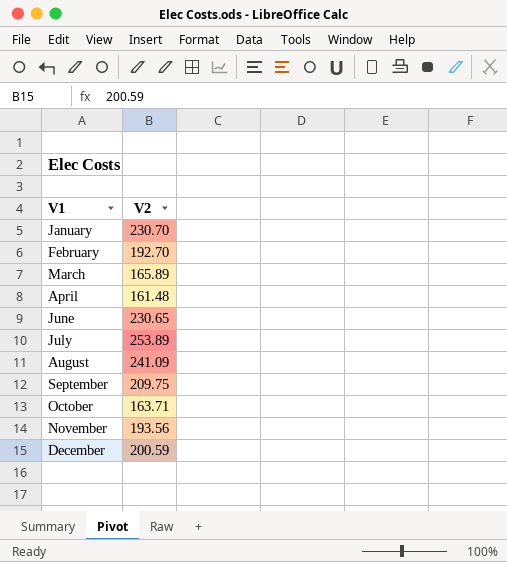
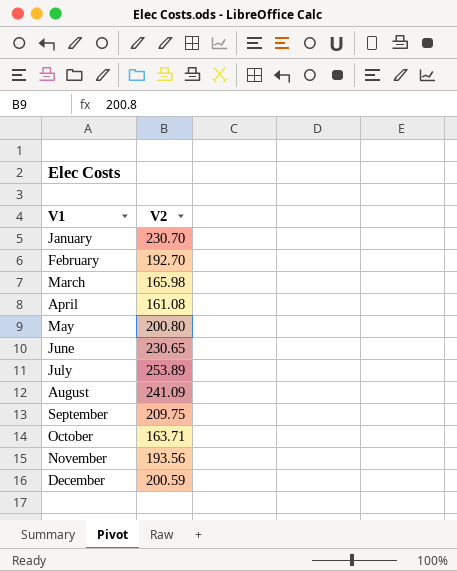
March | V2: 165.89 -> 165.98
April | V2: 161.48 -> 161.08
row May: none -> 200.80

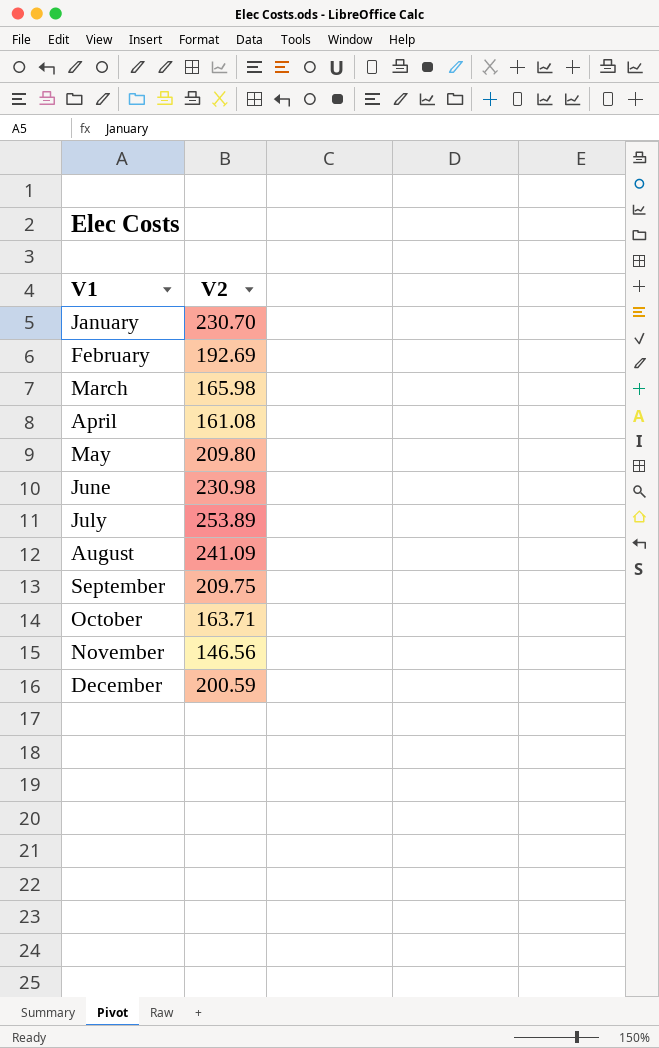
February | V2: 192.70 -> 192.69
May | V2: 200.80 -> 209.80
June | V2: 230.65 -> 230.98
November | V2: 193.56 -> 146.56

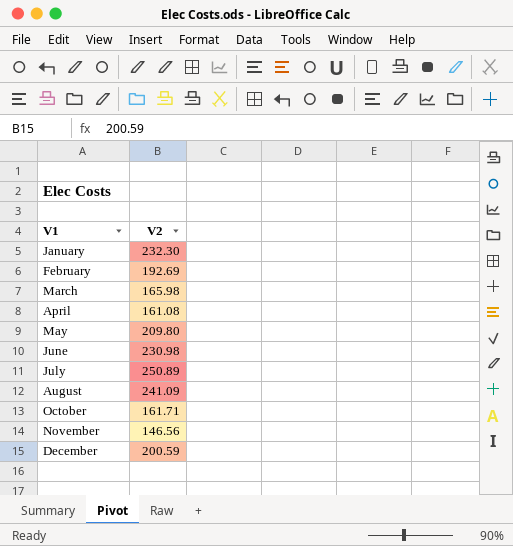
row September: 209.75 -> none
January | V2: 230.70 -> 232.30
July | V2: 253.89 -> 250.89
October | V2: 163.71 -> 161.71

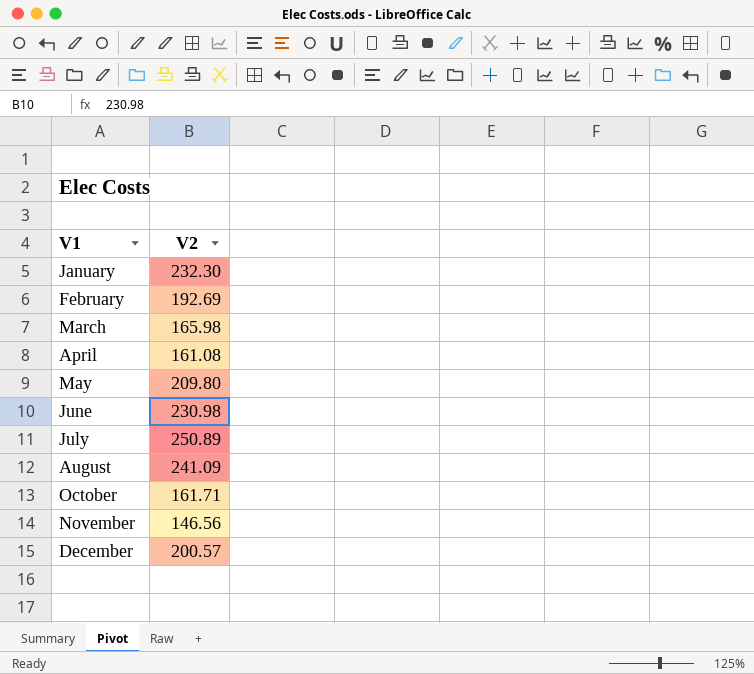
December | V2: 200.59 -> 200.57

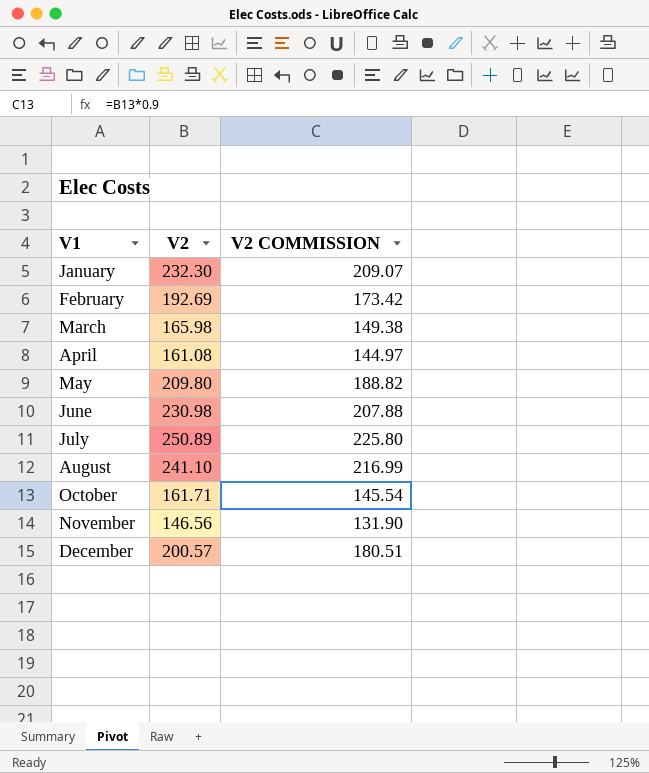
column V2 COMMISSION | formula: none -> [V2] * 0.9
August | V2: 241.09 -> 241.10

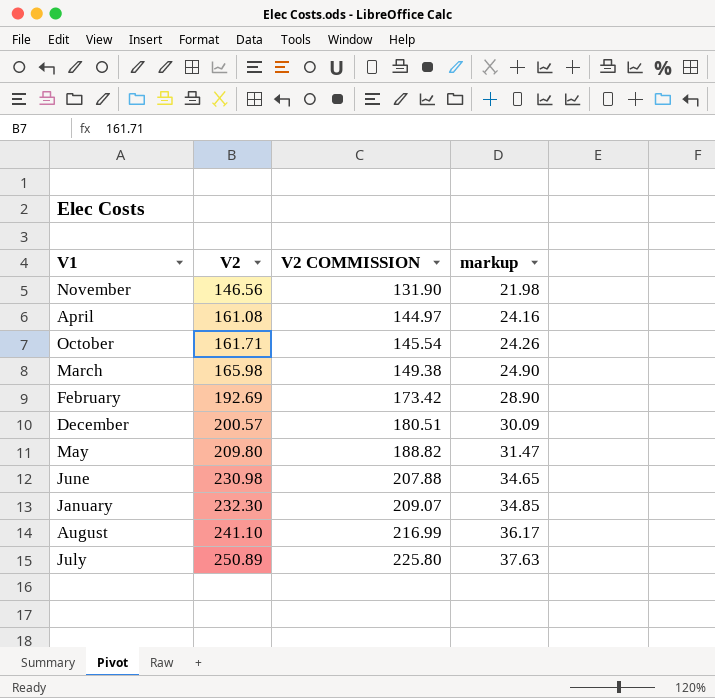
row order: V1 ascending -> V2 ascending
column markup | formula: none -> [V2] * 0.15

